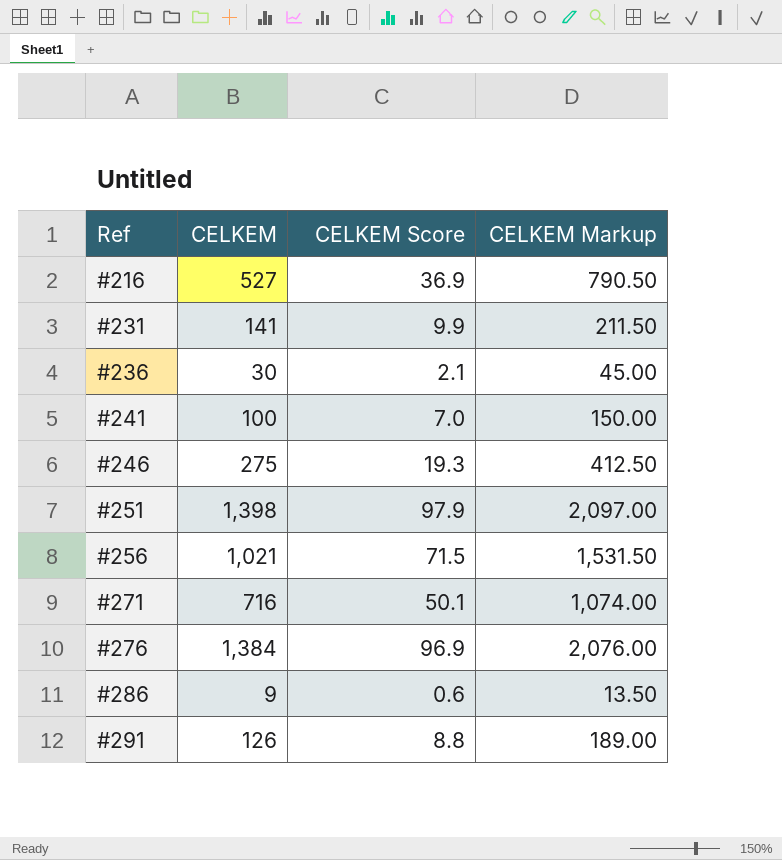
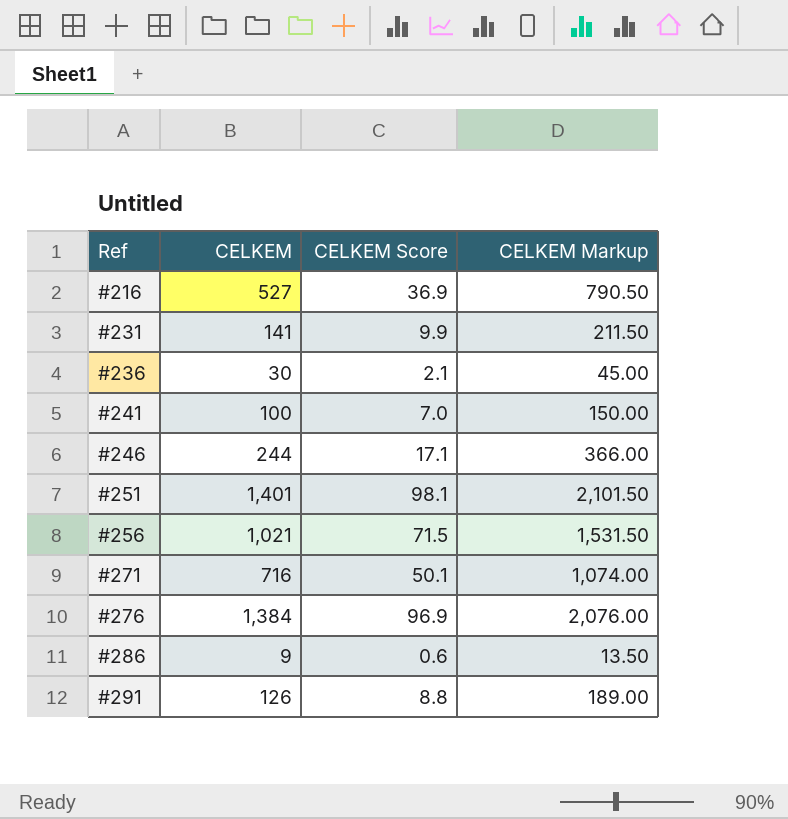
#246 | CELKEM: 275 -> 244
#246 | CELKEM Score: 19.3 -> 17.1
#246 | CELKEM Markup: 412.50 -> 366.00
#251 | CELKEM: 1,398 -> 1,401
#251 | CELKEM Score: 97.9 -> 98.1
#251 | CELKEM Markup: 2,097.00 -> 2,101.50

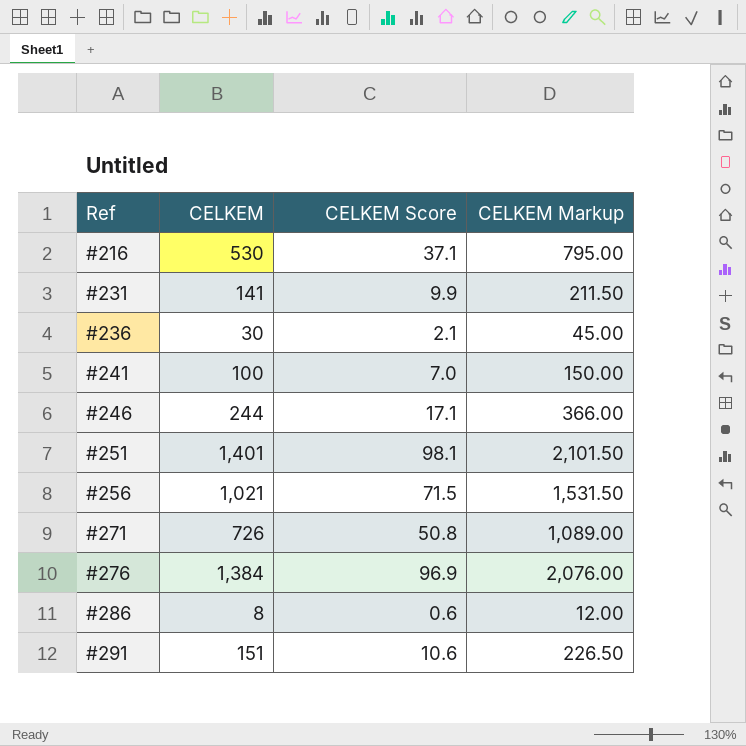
#216 | CELKEM: 527 -> 530
#216 | CELKEM Score: 36.9 -> 37.1
#216 | CELKEM Markup: 790.50 -> 795.00
#271 | CELKEM: 716 -> 726
#271 | CELKEM Score: 50.1 -> 50.8
#271 | CELKEM Markup: 1,074.00 -> 1,089.00
#286 | CELKEM: 9 -> 8
#286 | CELKEM Markup: 13.50 -> 12.00
#291 | CELKEM: 126 -> 151
#291 | CELKEM Score: 8.8 -> 10.6
#291 | CELKEM Markup: 189.00 -> 226.50

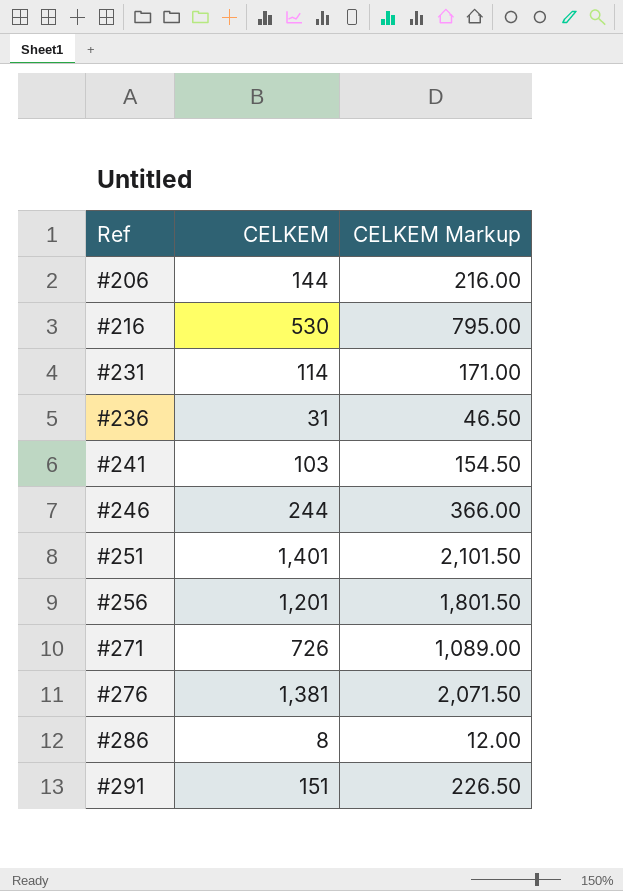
column CELKEM Score | formula: [CELKEM] * 0.07 -> none
row #206: none -> 144 | 216.00
#231 | CELKEM: 141 -> 114
#231 | CELKEM Markup: 211.50 -> 171.00
#236 | CELKEM: 30 -> 31
#236 | CELKEM Markup: 45.00 -> 46.50
#241 | CELKEM: 100 -> 103
#241 | CELKEM Markup: 150.00 -> 154.50
#256 | CELKEM: 1,021 -> 1,201
#256 | CELKEM Markup: 1,531.50 -> 1,801.50
#276 | CELKEM: 1,384 -> 1,381
#276 | CELKEM Markup: 2,076.00 -> 2,071.50

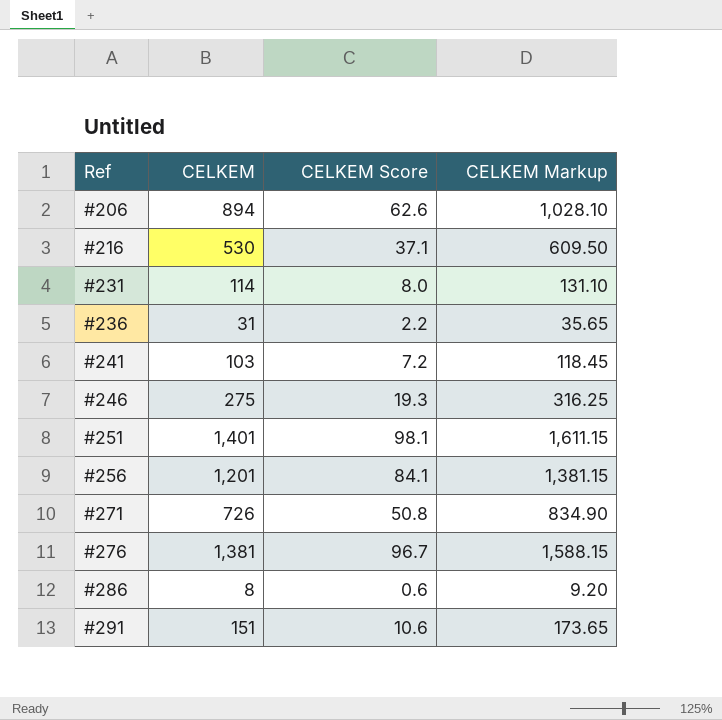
column CELKEM Score | formula: none -> [CELKEM] * 0.07
column CELKEM Markup | formula: [CELKEM] * 1.5 -> [CELKEM] * 1.15
#206 | CELKEM: 144 -> 894
#246 | CELKEM: 244 -> 275

